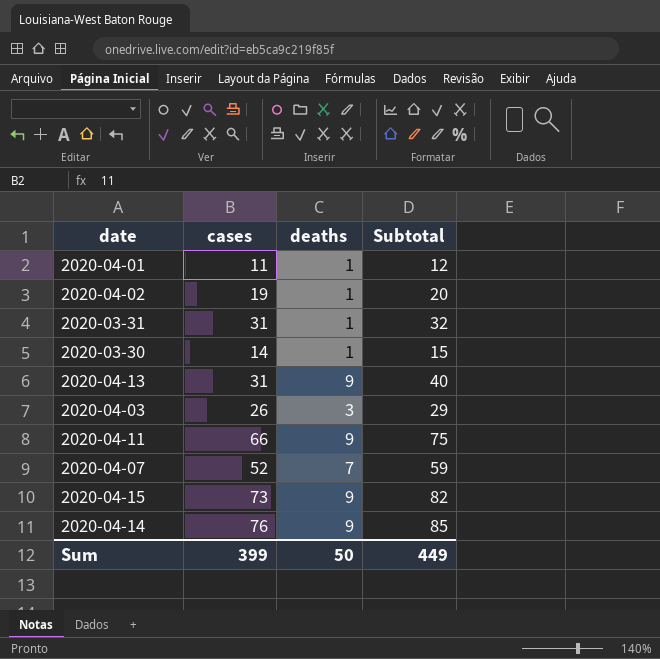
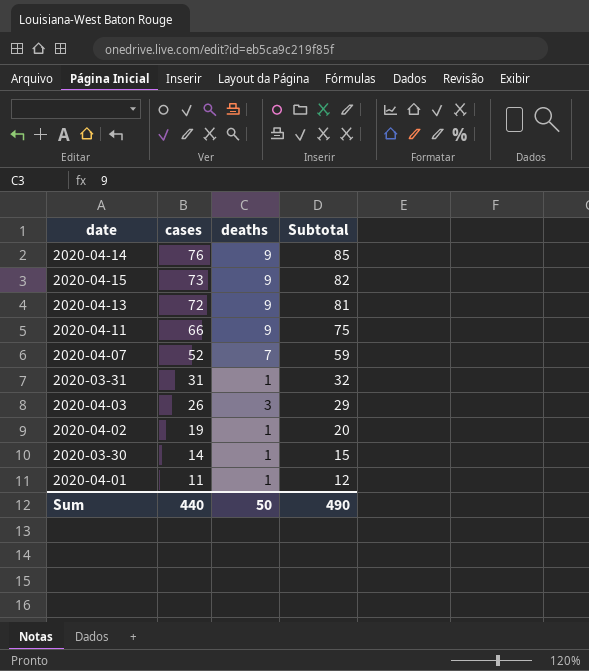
row order: none -> cases descending
2020-04-13 | cases: 31 -> 72
2020-04-13 | Subtotal: 40 -> 81
Sum | cases: 399 -> 440
Sum | Subtotal: 449 -> 490

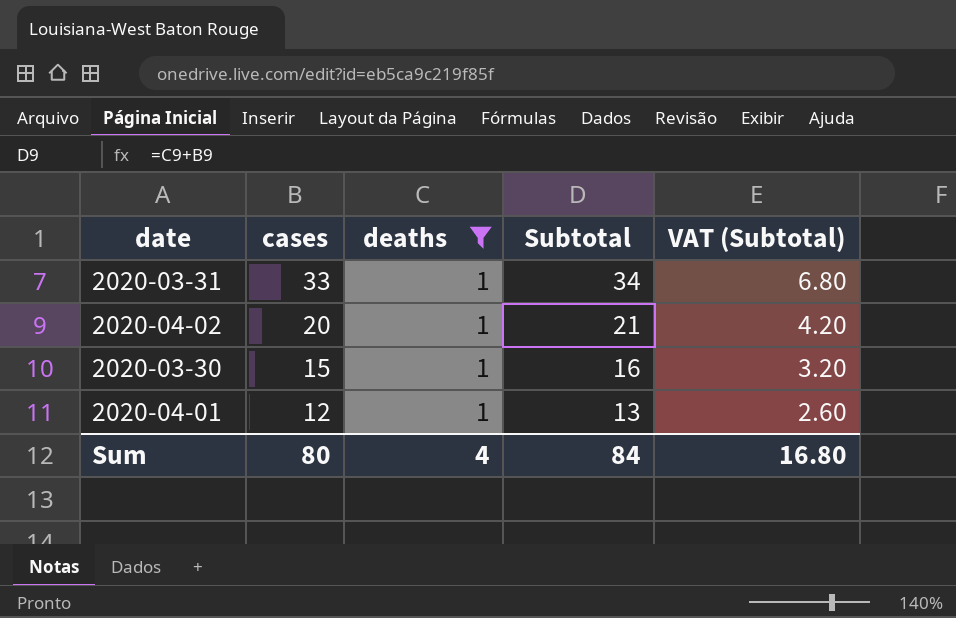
filter: none -> deaths = 1
column VAT (Subtotal) | formula: none -> [Subtotal] * 0.2
2020-03-31 | cases: 31 -> 33
2020-03-31 | Subtotal: 32 -> 34
2020-04-02 | cases: 19 -> 20
2020-04-02 | Subtotal: 20 -> 21
2020-03-30 | cases: 14 -> 15
2020-03-30 | Subtotal: 15 -> 16
2020-04-01 | cases: 11 -> 12
2020-04-01 | Subtotal: 12 -> 13
Sum | cases: 440 -> 80
Sum | deaths: 50 -> 4
Sum | Subtotal: 490 -> 84

